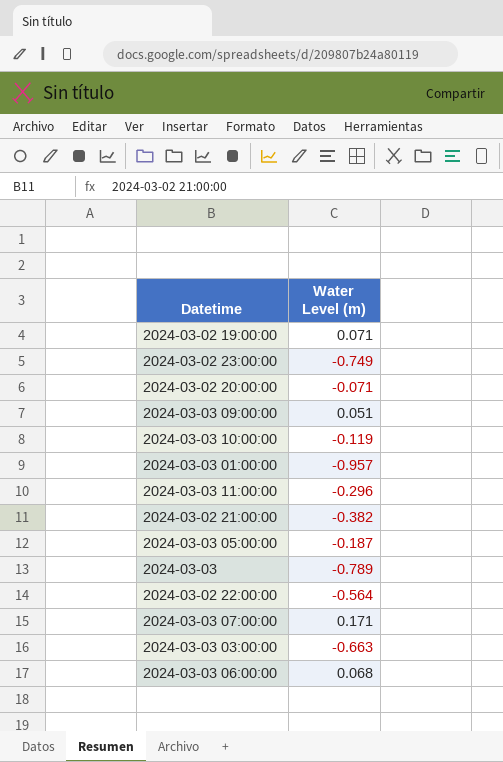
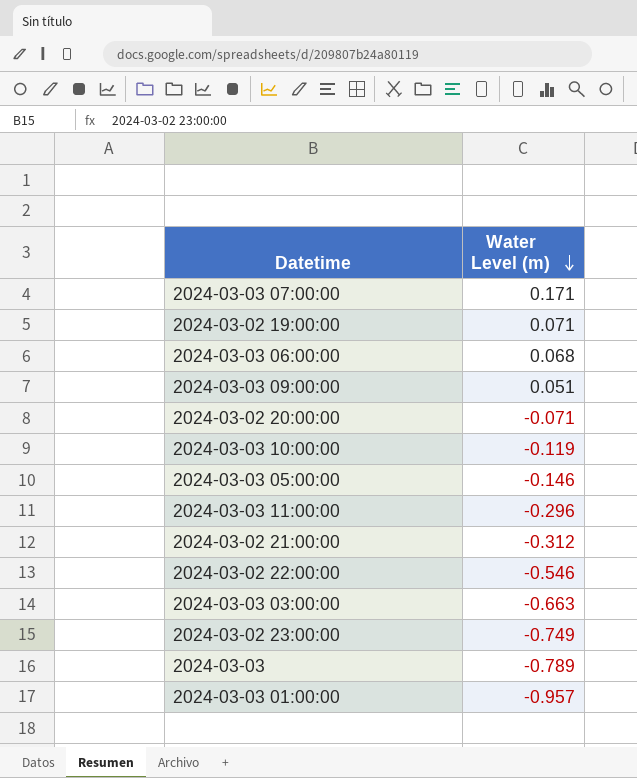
row order: none -> Water Level (m) descending
2024-03-03 05:00:00 | Water Level (m): -0.187 -> -0.146
2024-03-02 21:00:00 | Water Level (m): -0.382 -> -0.312
2024-03-02 22:00:00 | Water Level (m): -0.564 -> -0.546

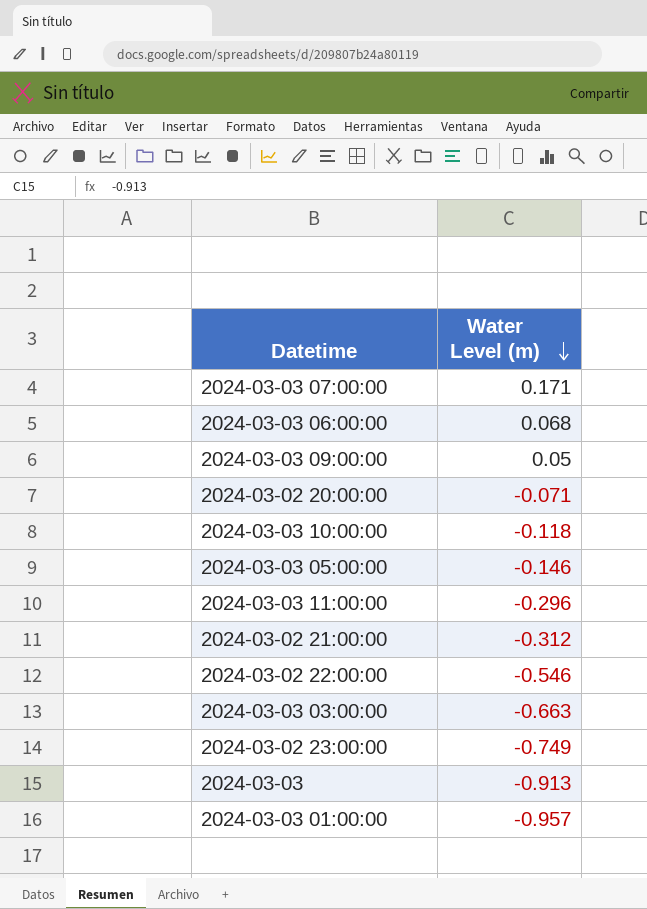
row 2024-03-02 19:00:00: 0.071 -> none
2024-03-03 09:00:00 | Water Level (m): 0.051 -> 0.05
2024-03-03 10:00:00 | Water Level (m): -0.119 -> -0.118
2024-03-03 | Water Level (m): -0.789 -> -0.913

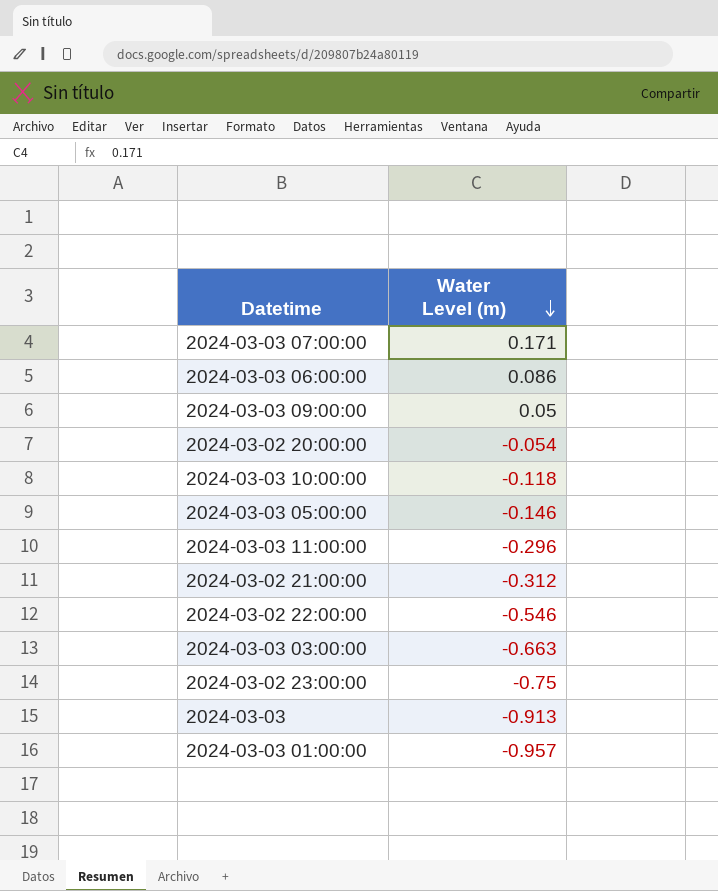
2024-03-03 06:00:00 | Water Level (m): 0.068 -> 0.086
2024-03-02 20:00:00 | Water Level (m): -0.071 -> -0.054
2024-03-02 23:00:00 | Water Level (m): -0.749 -> -0.75

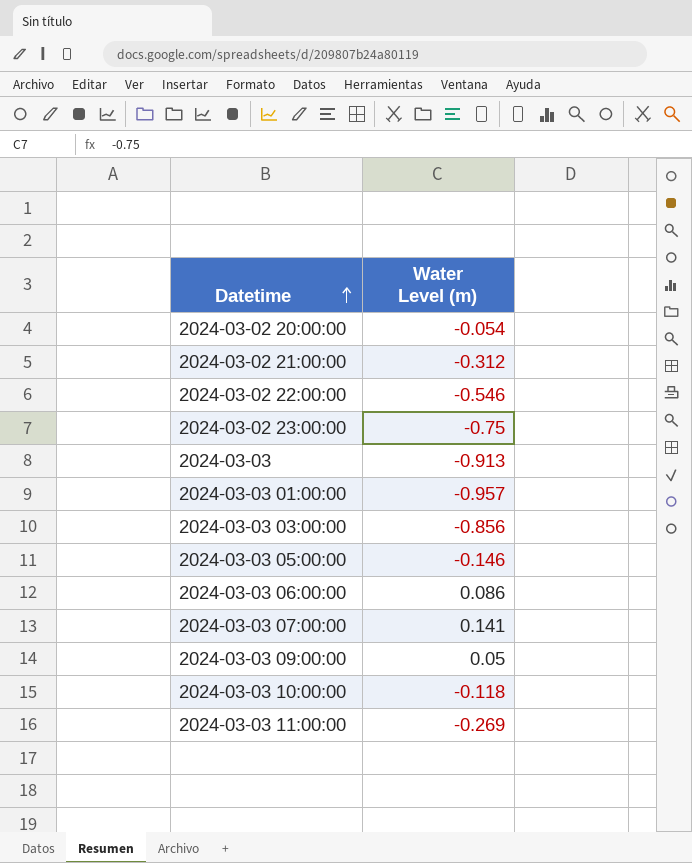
row order: Water Level (m) descending -> Datetime ascending
2024-03-03 03:00:00 | Water Level (m): -0.663 -> -0.856
2024-03-03 07:00:00 | Water Level (m): 0.171 -> 0.141
2024-03-03 11:00:00 | Water Level (m): -0.296 -> -0.269

